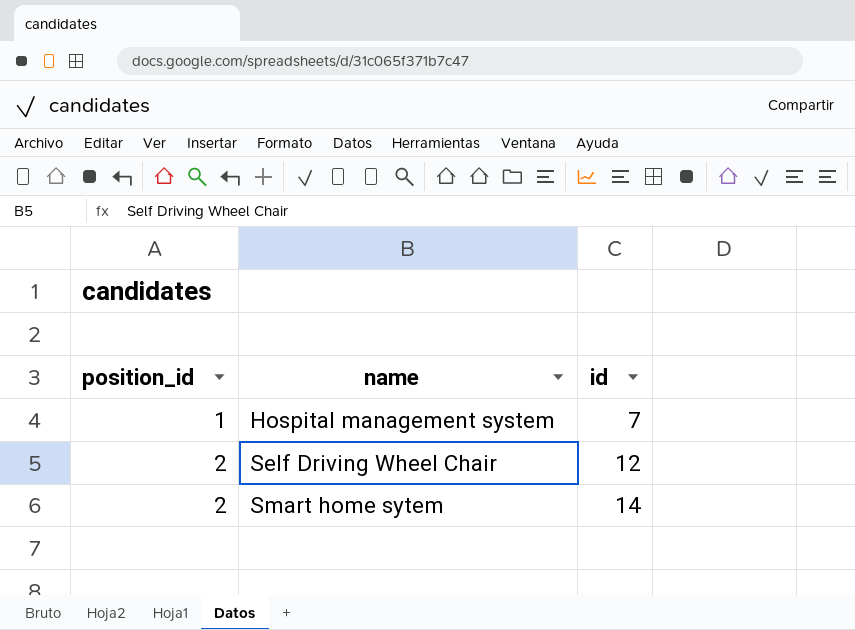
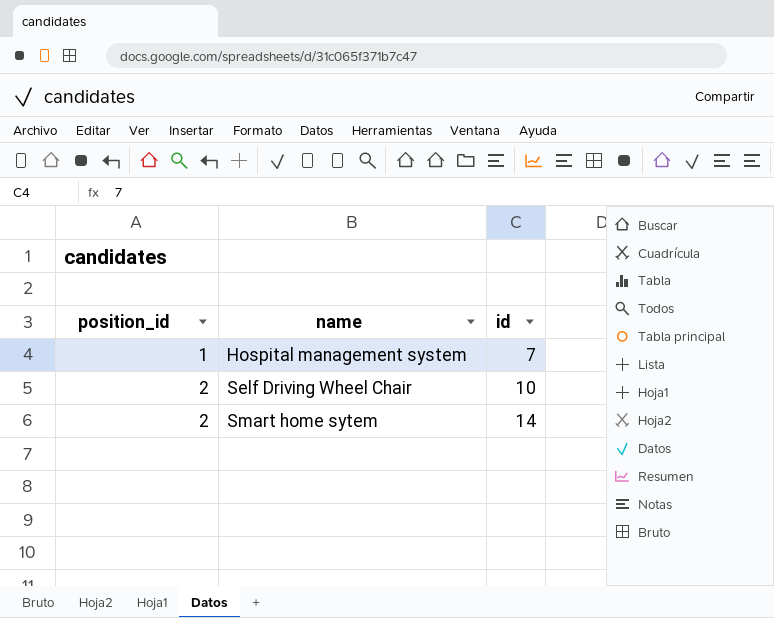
Self Driving Wheel Chair | id: 12 -> 10

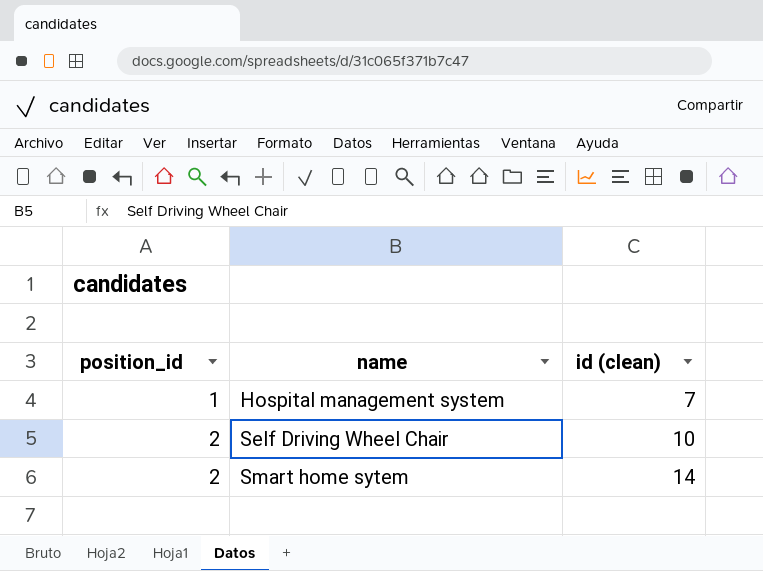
column name: id -> id (clean)

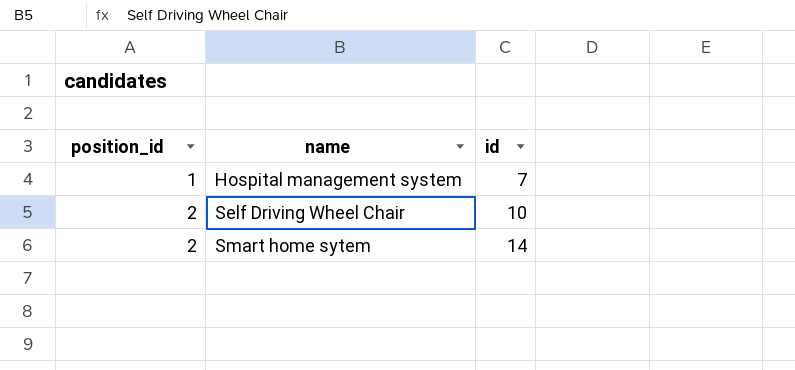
column name: id (clean) -> id

